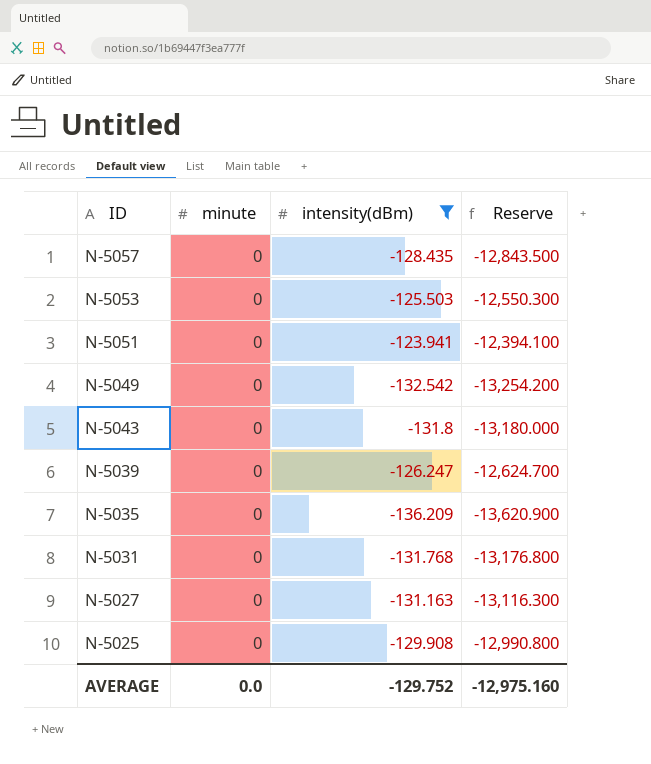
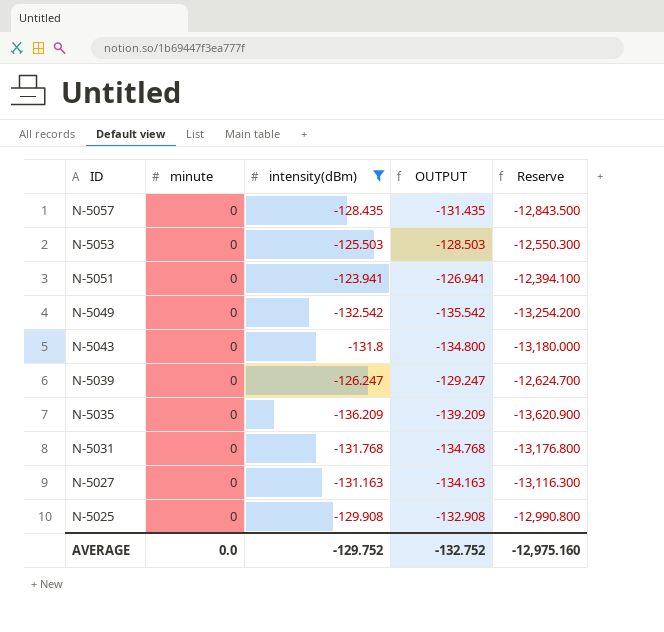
column OUTPUT | formula: none -> [intensity(dBm)] - 3

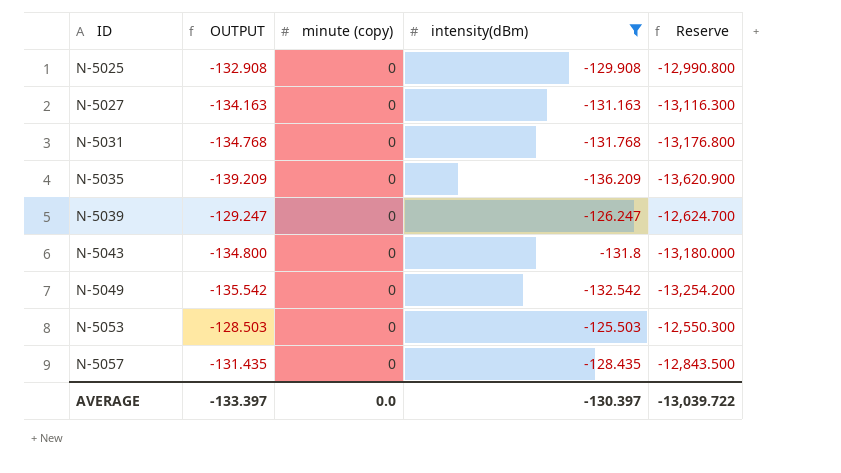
row order: ID descending -> ID ascending
column OUTPUT | position: 4 -> 2
column name: minute -> minute (copy)
row N-5051: 0 | -123.941 | -126.941 | -12,394.100 -> none
AVERAGE | OUTPUT: -132.752 -> -133.397
AVERAGE | intensity(dBm): -129.752 -> -130.397
AVERAGE | Reserve: -12,975.160 -> -13,039.722

